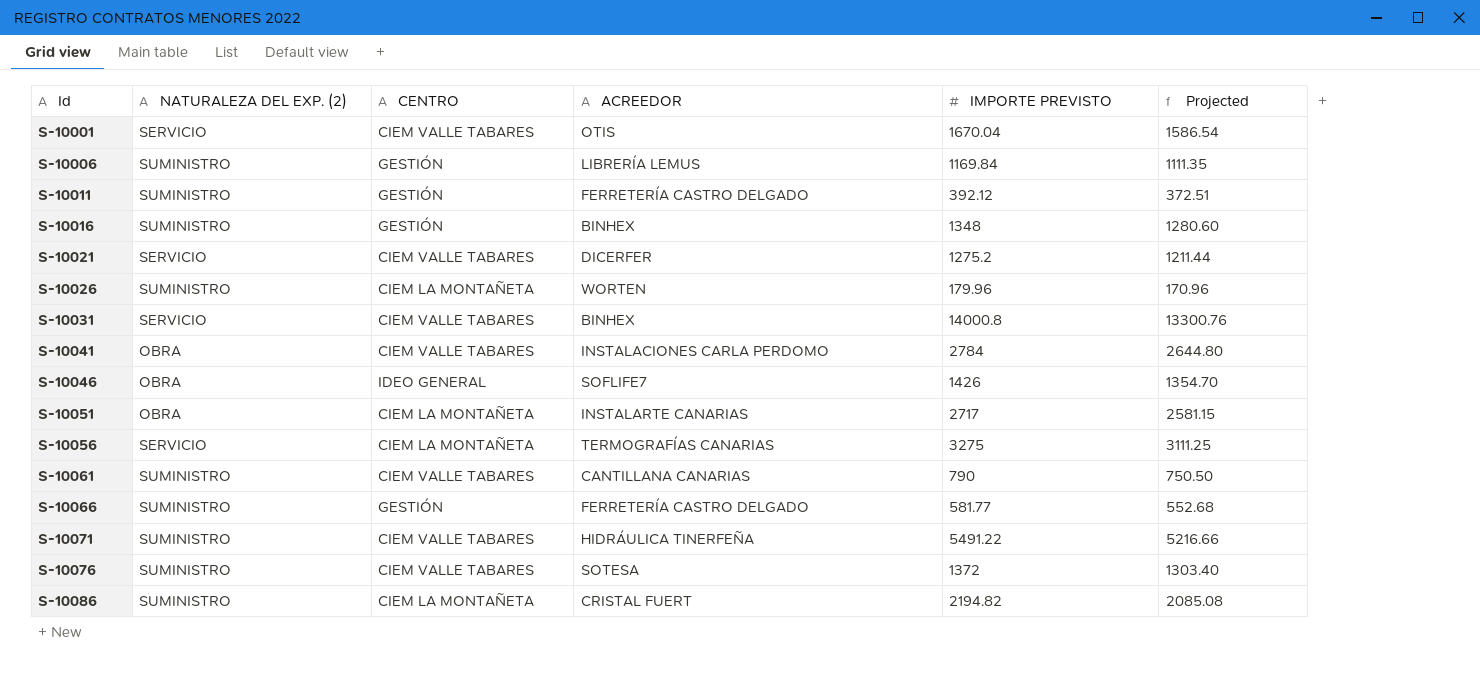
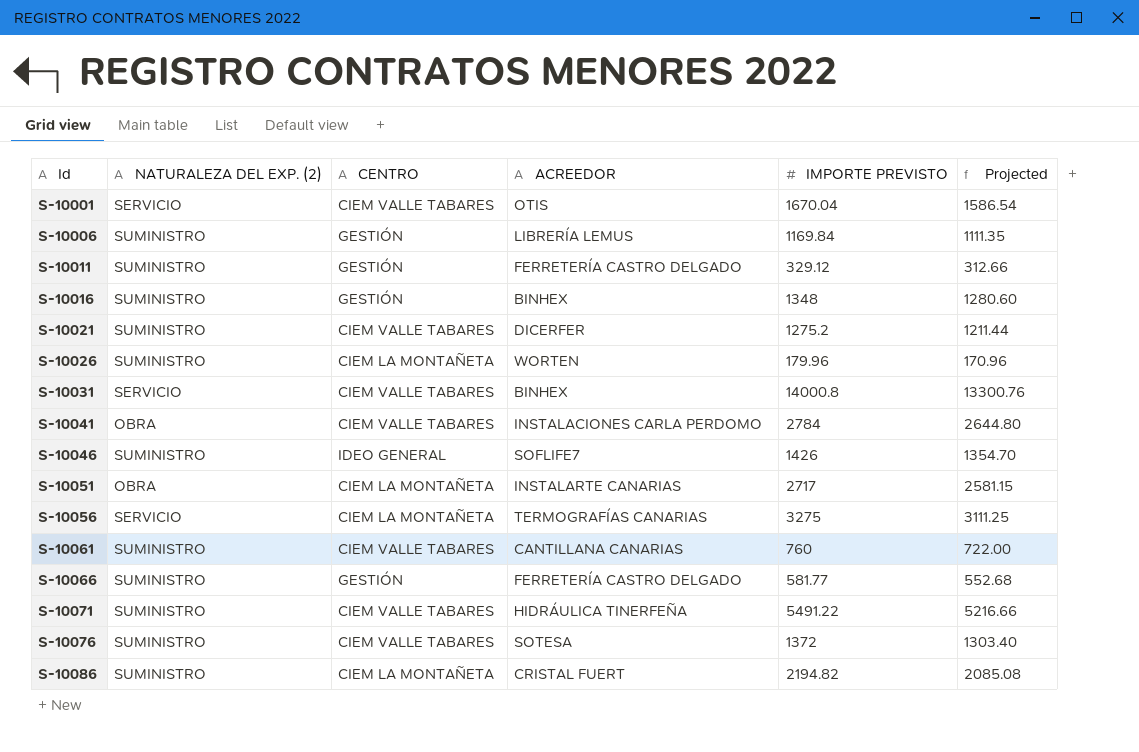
S-10011 | IMPORTE PREVISTO: 392.12 -> 329.12
S-10011 | Projected: 372.51 -> 312.66
S-10021 | NATURALEZA DEL EXP. (2): SERVICIO -> SUMINISTRO
S-10046 | NATURALEZA DEL EXP. (2): OBRA -> SUMINISTRO
S-10061 | IMPORTE PREVISTO: 790 -> 760
S-10061 | Projected: 750.50 -> 722.00

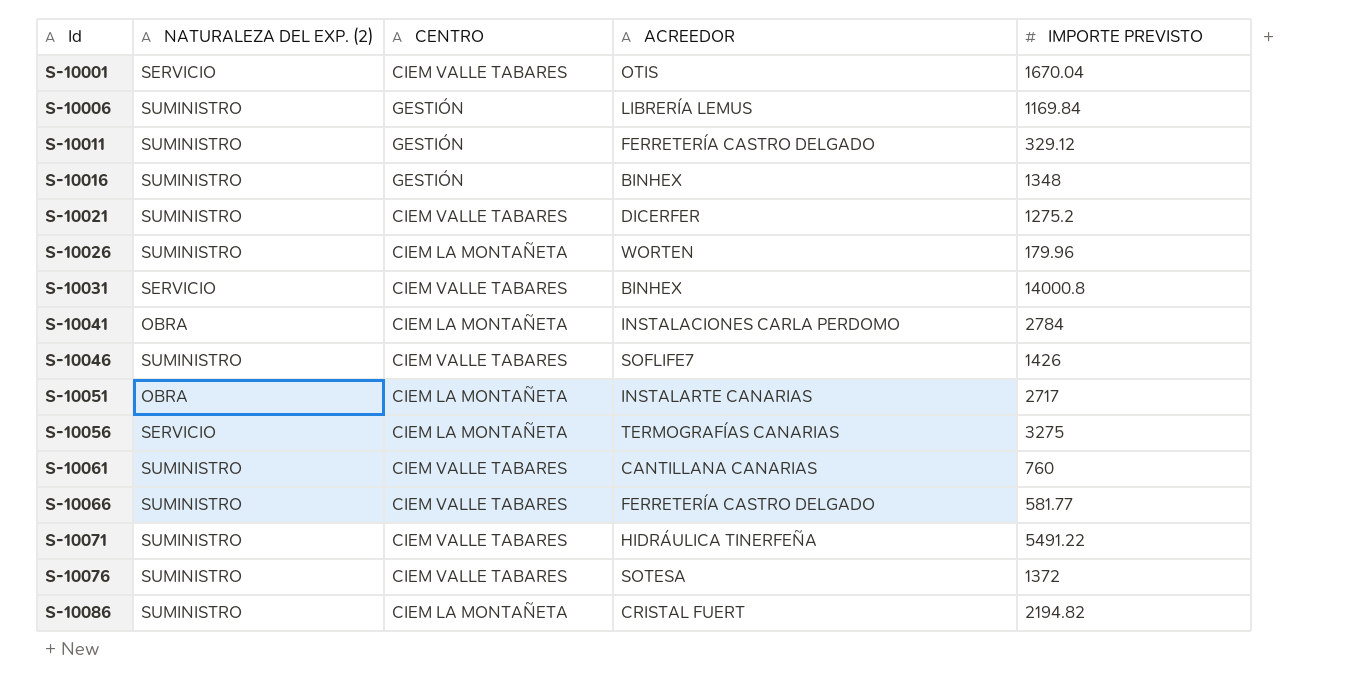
column Projected | formula: [IMPORTE PREVISTO] * 0.95 -> none
S-10041 | CENTRO: CIEM VALLE TABARES -> CIEM LA MONTAÑETA
S-10046 | CENTRO: IDEO GENERAL -> CIEM VALLE TABARES
S-10066 | CENTRO: GESTIÓN -> CIEM VALLE TABARES

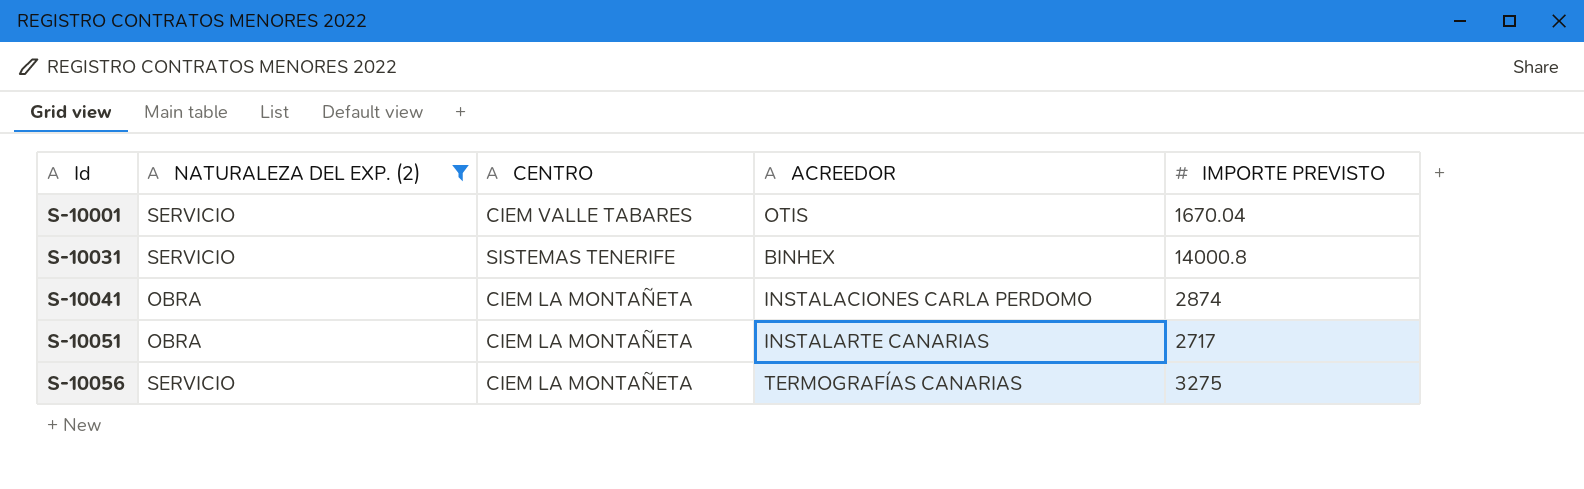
filter: none -> NATURALEZA DEL EXP. (2) != SUMINISTRO
S-10031 | CENTRO: CIEM VALLE TABARES -> SISTEMAS TENERIFE
S-10041 | IMPORTE PREVISTO: 2784 -> 2874

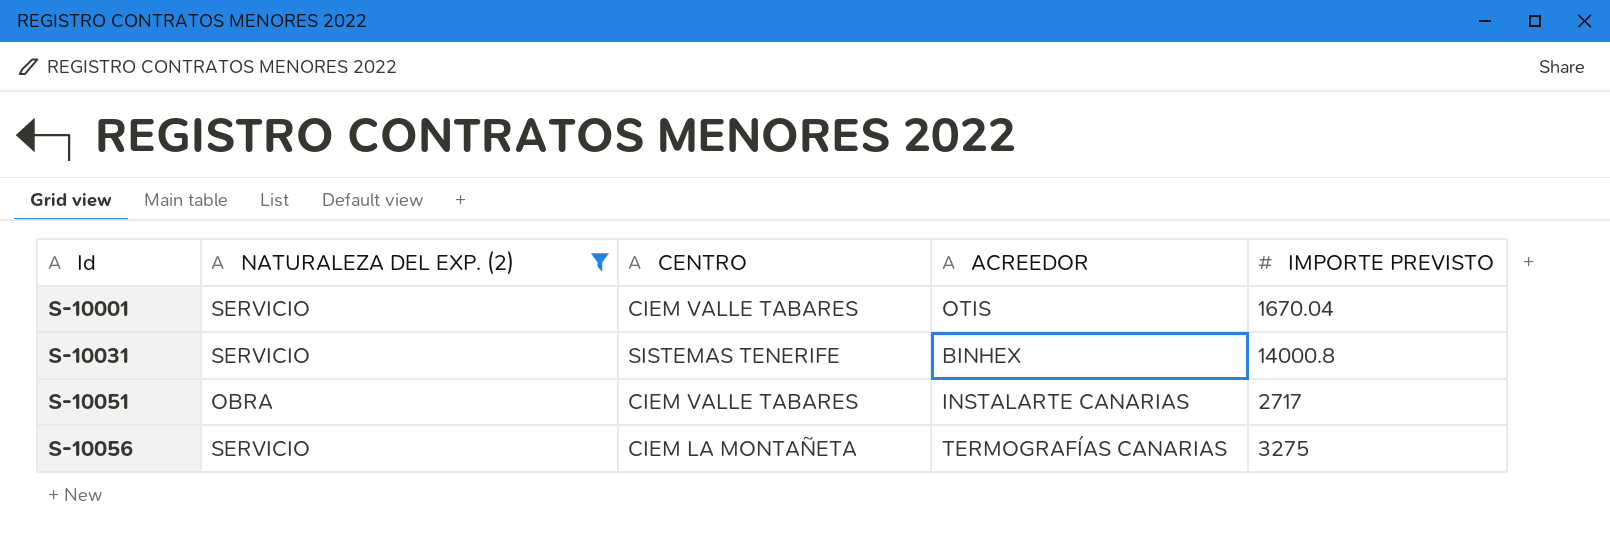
row S-10041: OBRA | CIEM LA MONTAÑETA | INSTALACIONES CARLA PERDOMO | 2874 -> none
S-10051 | CENTRO: CIEM LA MONTAÑETA -> CIEM VALLE TABARES

